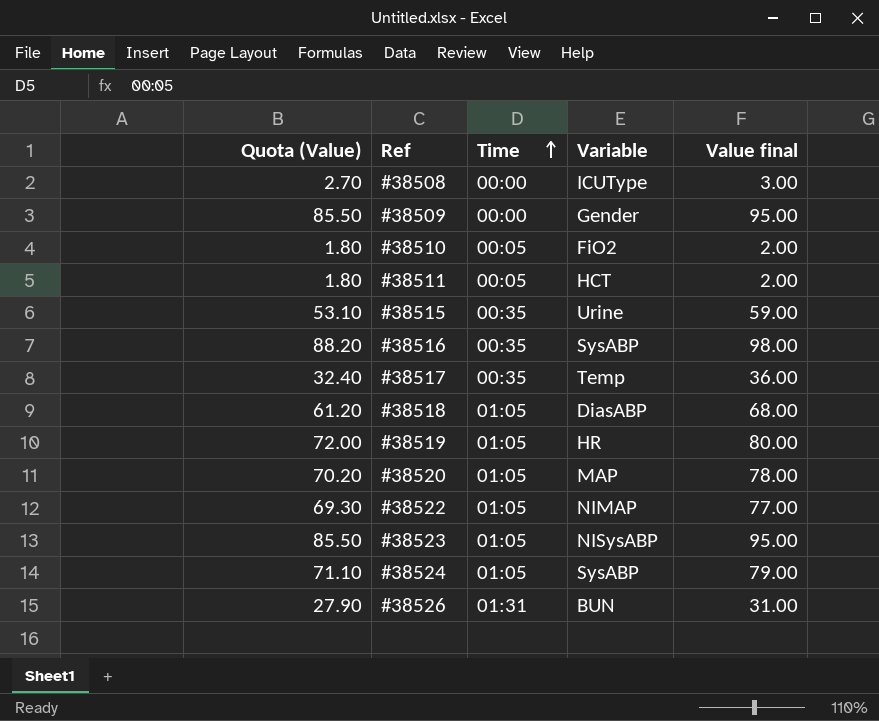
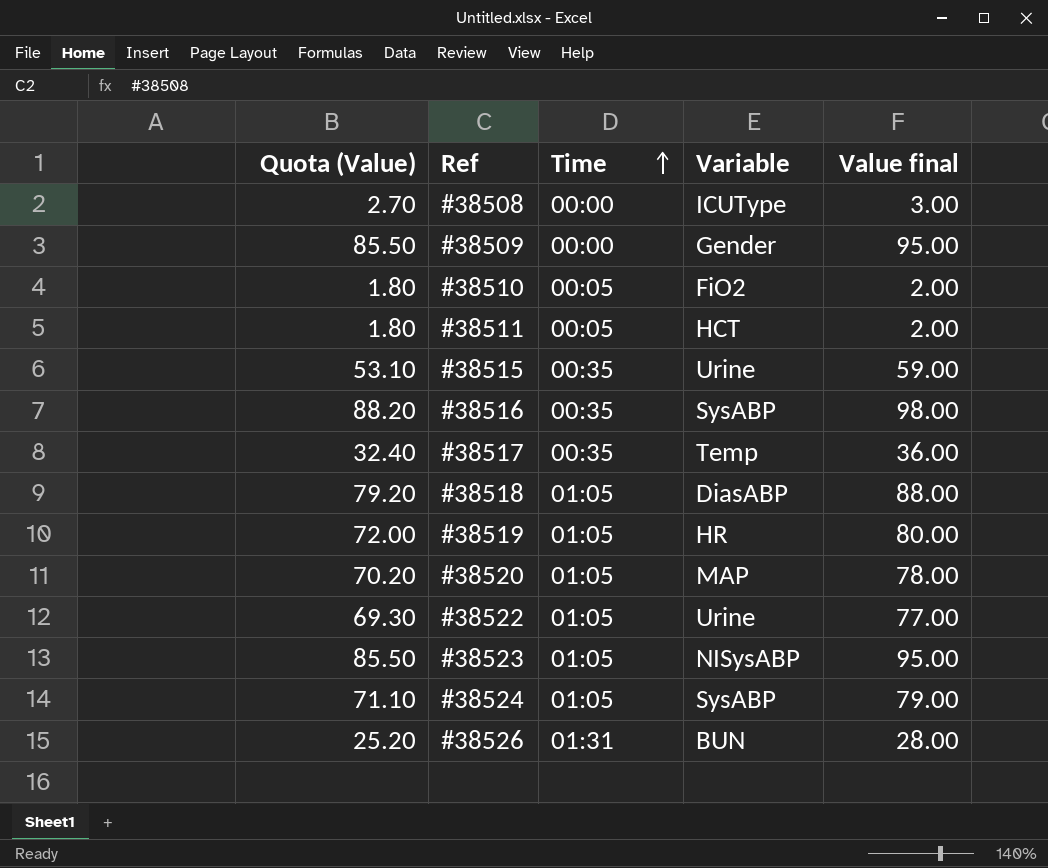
#38518 | Quota (Value): 61.20 -> 79.20
#38518 | Value final: 68.00 -> 88.00
#38522 | Variable: NIMAP -> Urine
#38526 | Quota (Value): 27.90 -> 25.20
#38526 | Value final: 31.00 -> 28.00

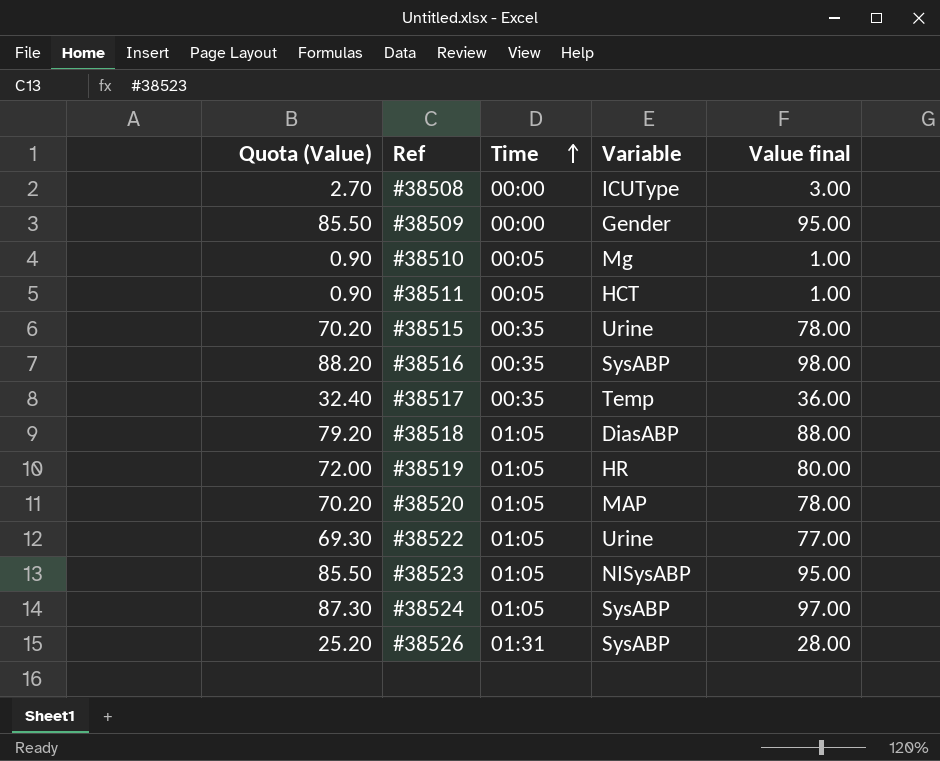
#38510 | Quota (Value): 1.80 -> 0.90
#38510 | Variable: FiO2 -> Mg
#38510 | Value final: 2.00 -> 1.00
#38511 | Quota (Value): 1.80 -> 0.90
#38511 | Value final: 2.00 -> 1.00
#38515 | Quota (Value): 53.10 -> 70.20
#38515 | Value final: 59.00 -> 78.00
#38524 | Quota (Value): 71.10 -> 87.30
#38524 | Value final: 79.00 -> 97.00
#38526 | Variable: BUN -> SysABP

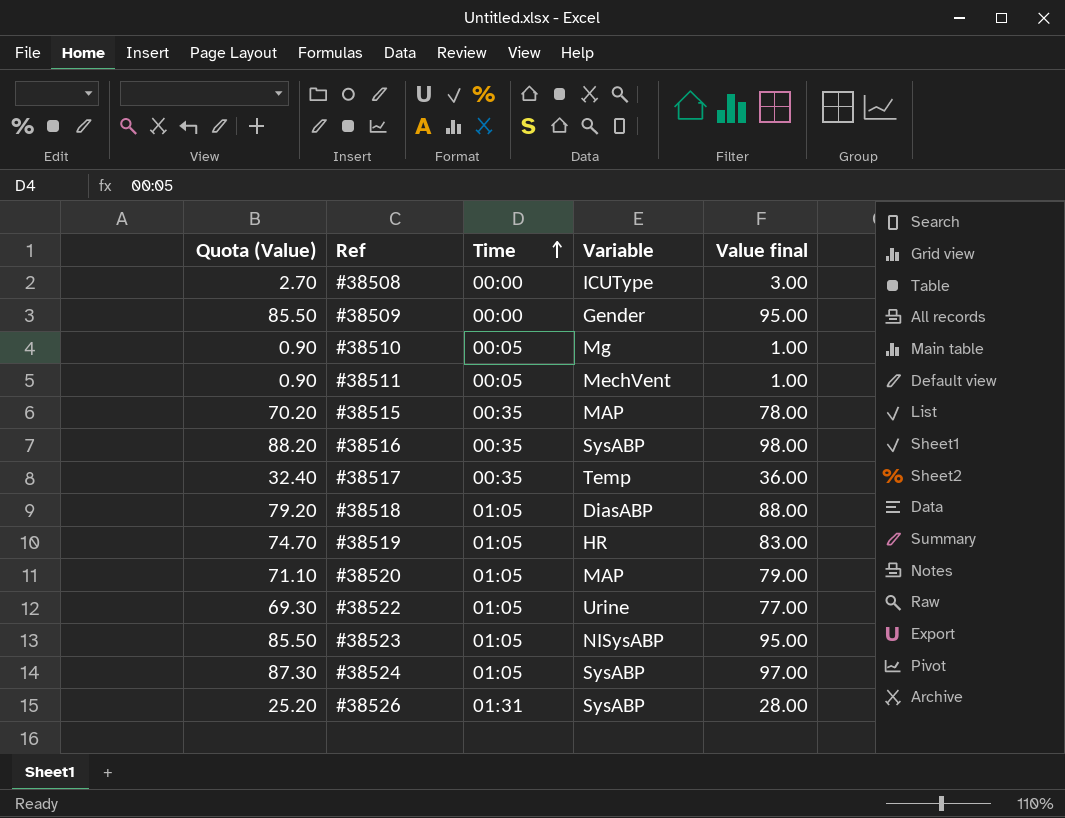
#38511 | Variable: HCT -> MechVent
#38515 | Variable: Urine -> MAP
#38519 | Quota (Value): 72.00 -> 74.70
#38519 | Value final: 80.00 -> 83.00
#38520 | Quota (Value): 70.20 -> 71.10
#38520 | Value final: 78.00 -> 79.00

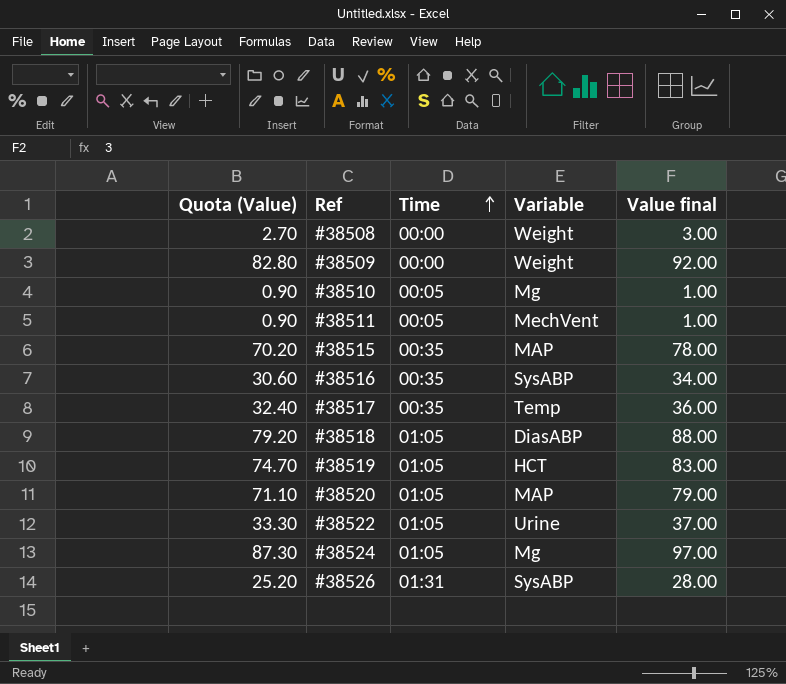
row #38523: 85.50 | 01:05 | NISysABP | 95.00 -> none
#38508 | Variable: ICUType -> Weight
#38509 | Quota (Value): 85.50 -> 82.80
#38509 | Variable: Gender -> Weight
#38509 | Value final: 95.00 -> 92.00
#38516 | Quota (Value): 88.20 -> 30.60
#38516 | Value final: 98.00 -> 34.00
#38519 | Variable: HR -> HCT
#38522 | Quota (Value): 69.30 -> 33.30
#38522 | Value final: 77.00 -> 37.00
#38524 | Variable: SysABP -> Mg

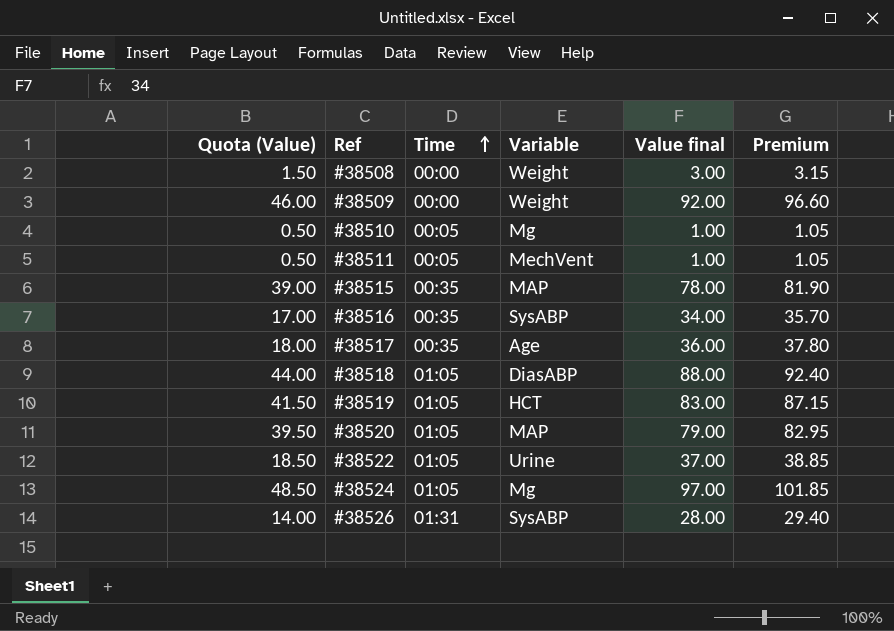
column Quota (Value) | formula: [Value final] * 0.9 -> [Value final] * 0.5
column Premium | formula: none -> [Value final] * 1.05
#38517 | Variable: Temp -> Age

